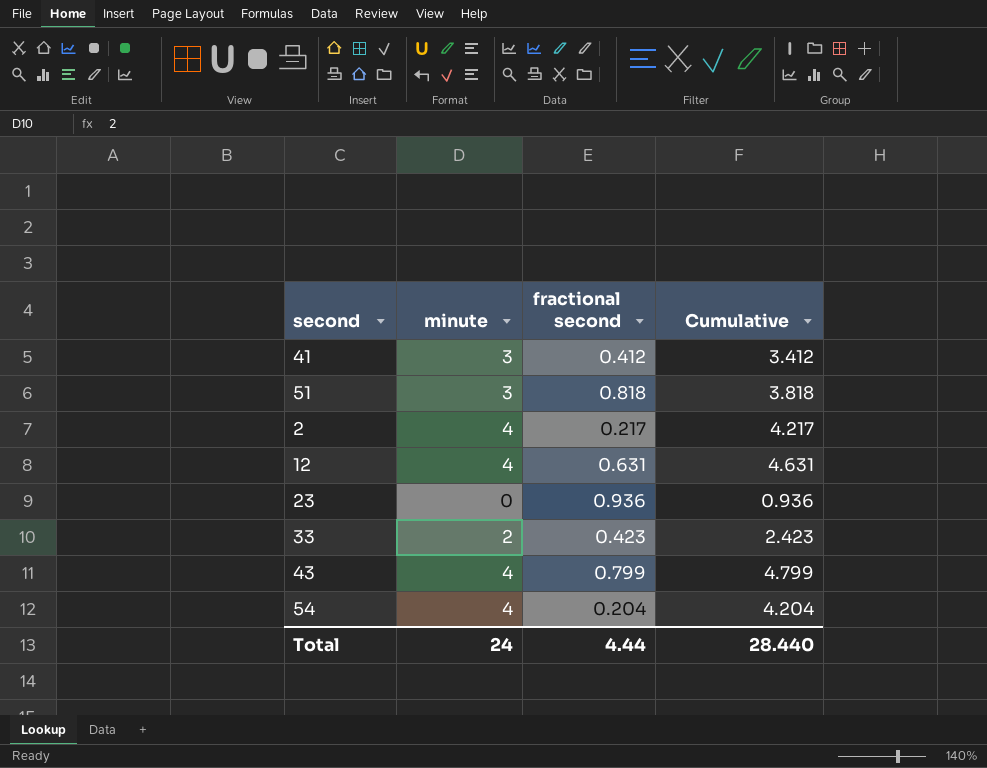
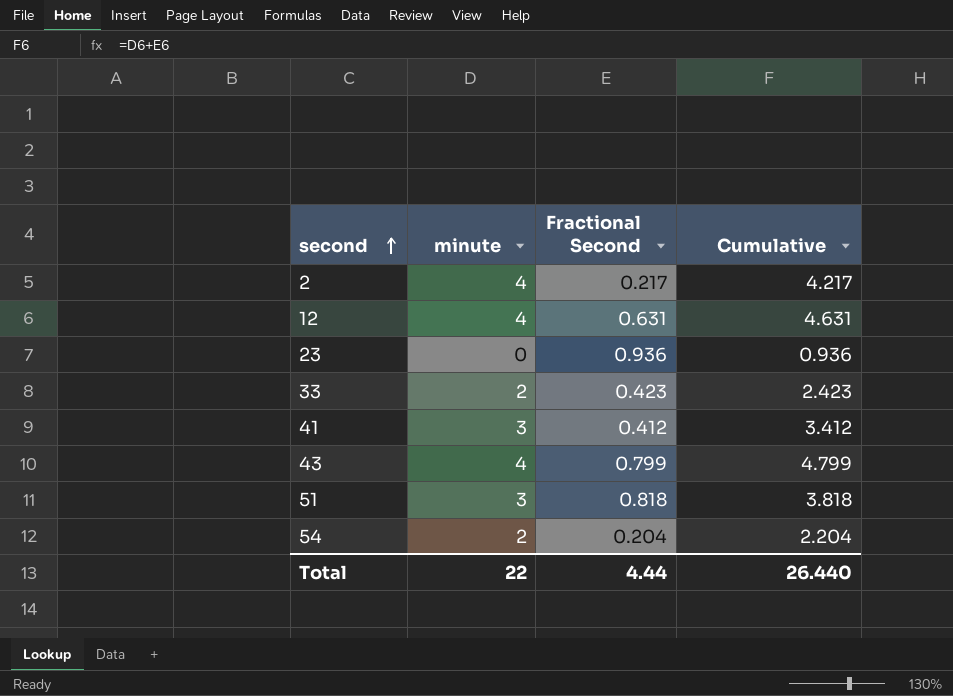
row order: none -> second ascending
column name: fractional second -> Fractional Second
54 | minute: 4 -> 2
54 | Cumulative: 4.204 -> 2.204
Total | minute: 24 -> 22
Total | Cumulative: 28.440 -> 26.440

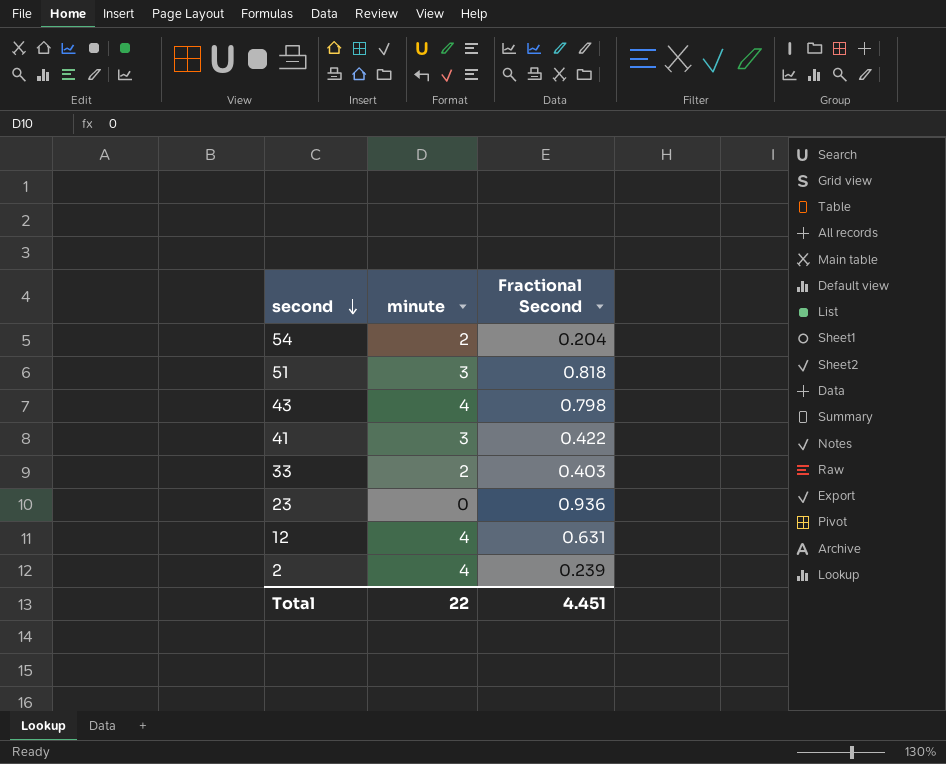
row order: second ascending -> second descending
column Cumulative | formula: [minute] + [Fractional Second] -> none
43 | Fractional Second: 0.799 -> 0.798
41 | Fractional Second: 0.412 -> 0.422
33 | Fractional Second: 0.423 -> 0.403
2 | Fractional Second: 0.217 -> 0.239
Total | Fractional Second: 4.44 -> 4.451

